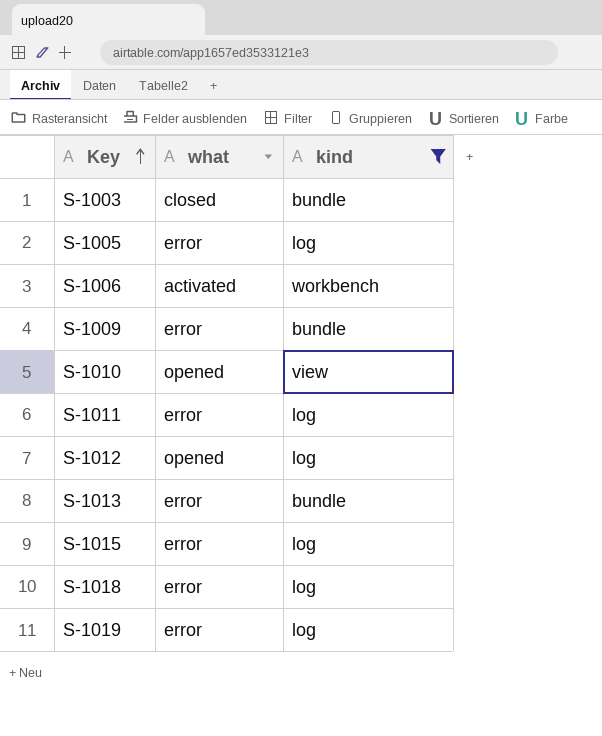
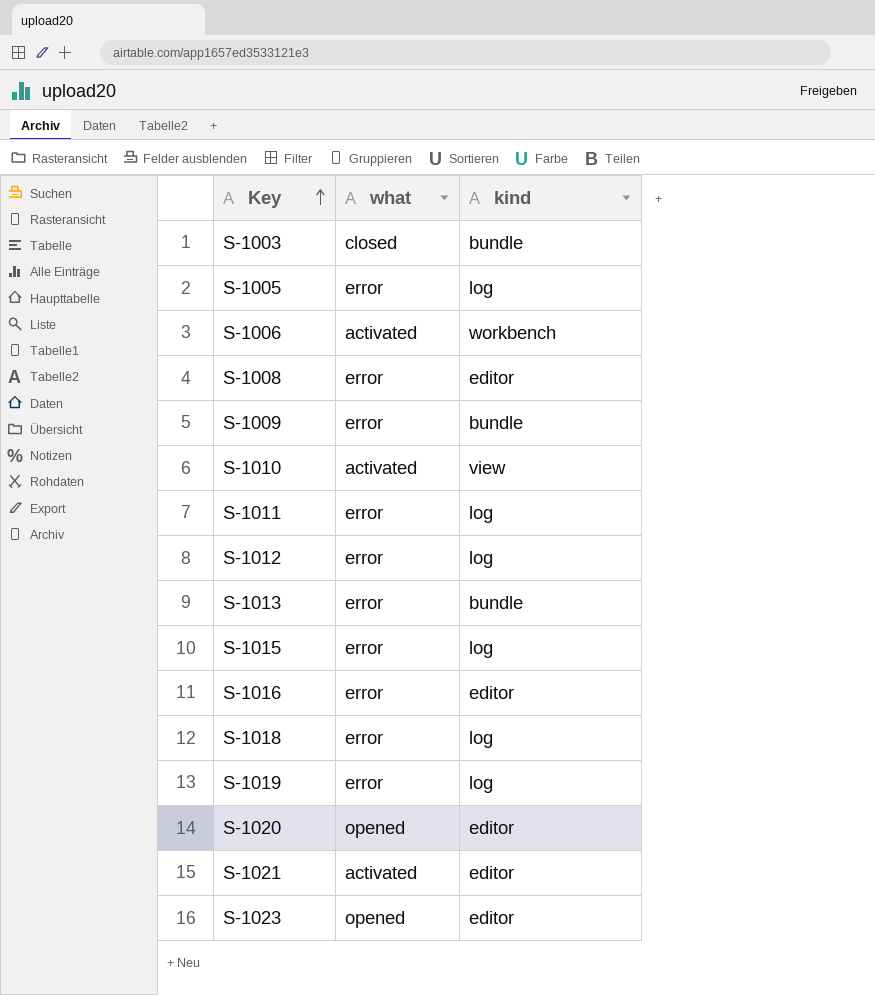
filter: kind != editor -> none
S-1010 | what: opened -> activated
S-1012 | what: opened -> error

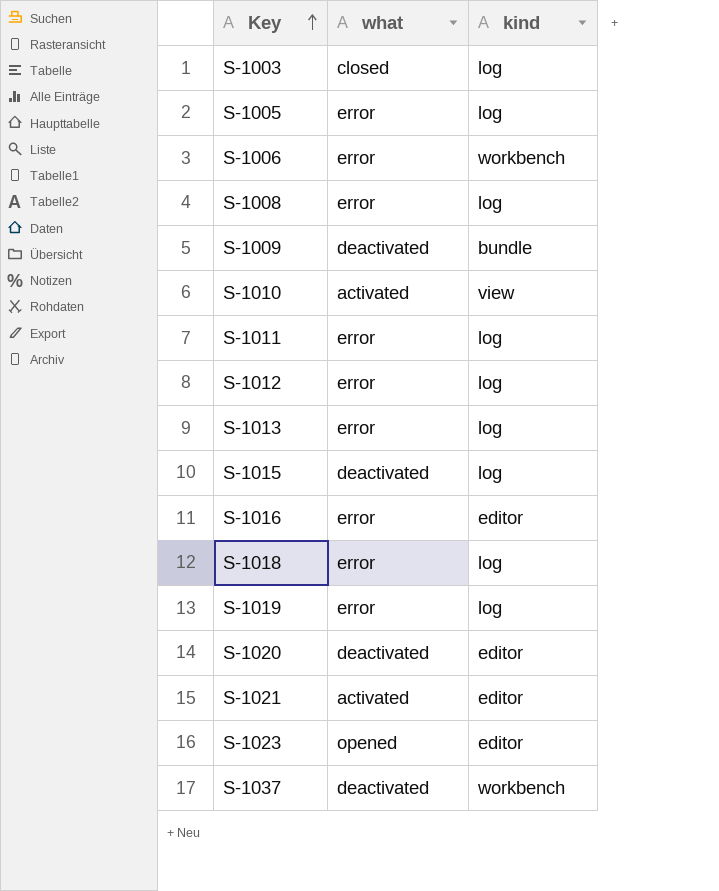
S-1003 | kind: bundle -> log
S-1006 | what: activated -> error
S-1008 | kind: editor -> log
S-1009 | what: error -> deactivated
S-1013 | kind: bundle -> log
S-1015 | what: error -> deactivated
S-1020 | what: opened -> deactivated
row S-1037: none -> deactivated | workbench

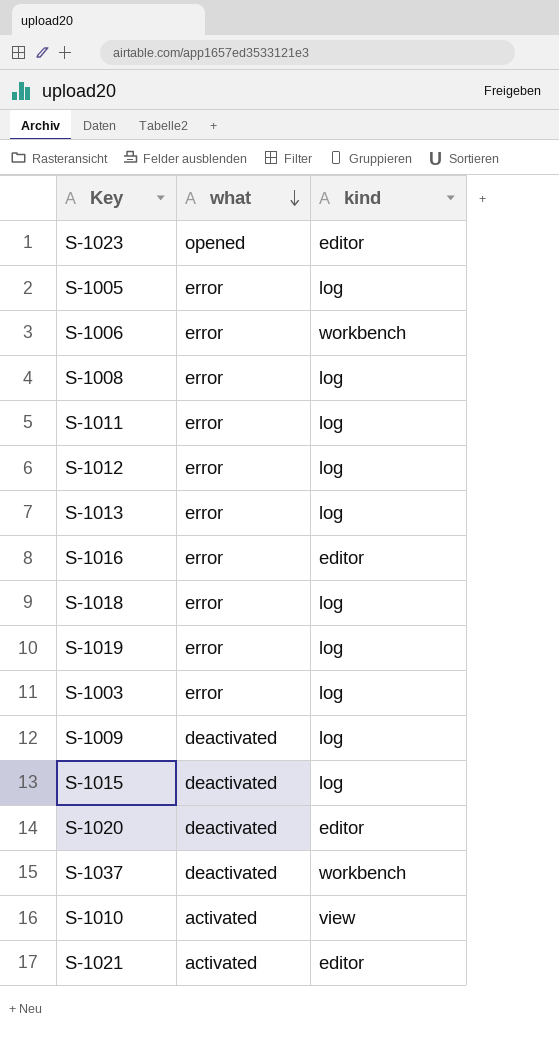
row order: Key ascending -> what descending
S-1003 | what: closed -> error
S-1009 | kind: bundle -> log

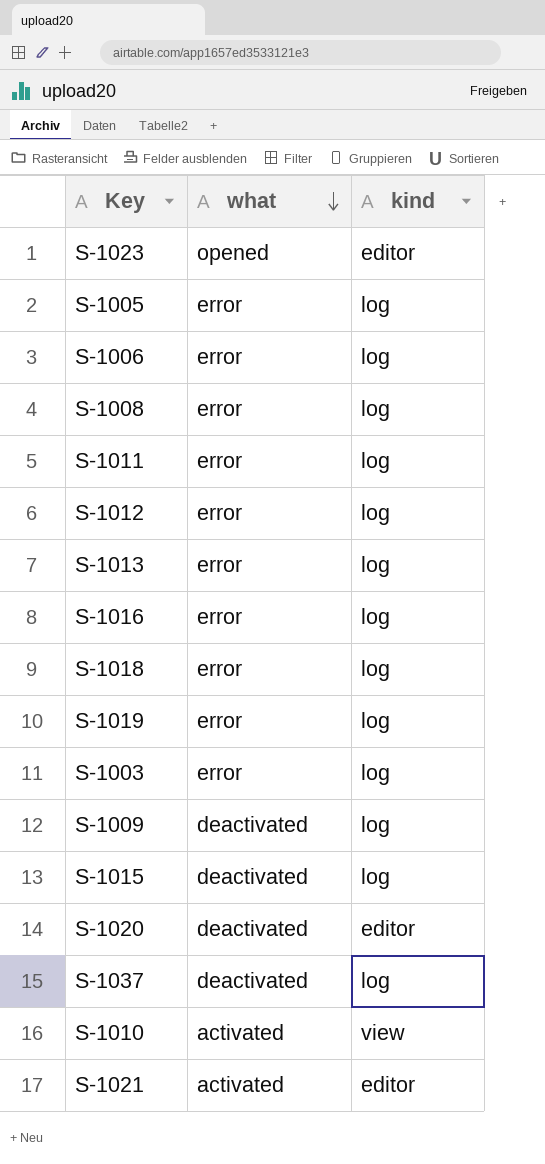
S-1006 | kind: workbench -> log
S-1016 | kind: editor -> log
S-1037 | kind: workbench -> log

